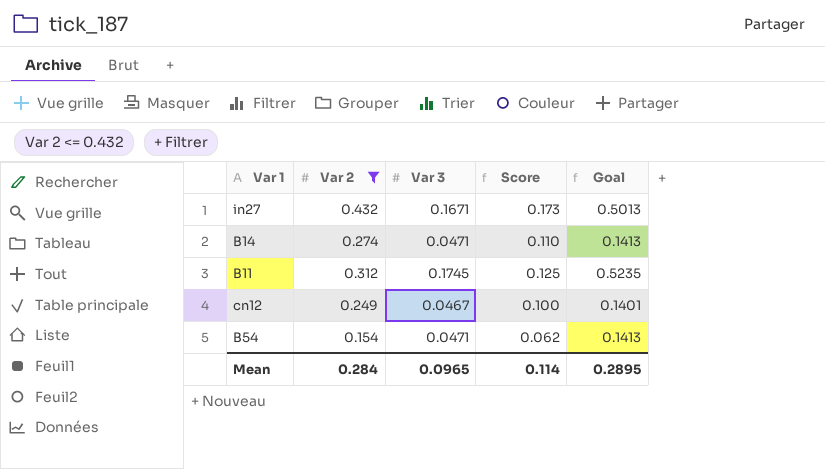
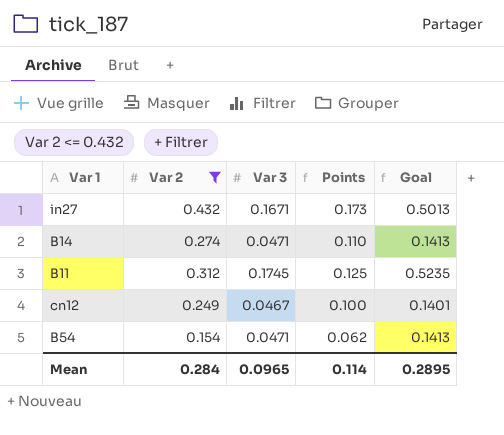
column name: Score -> Points

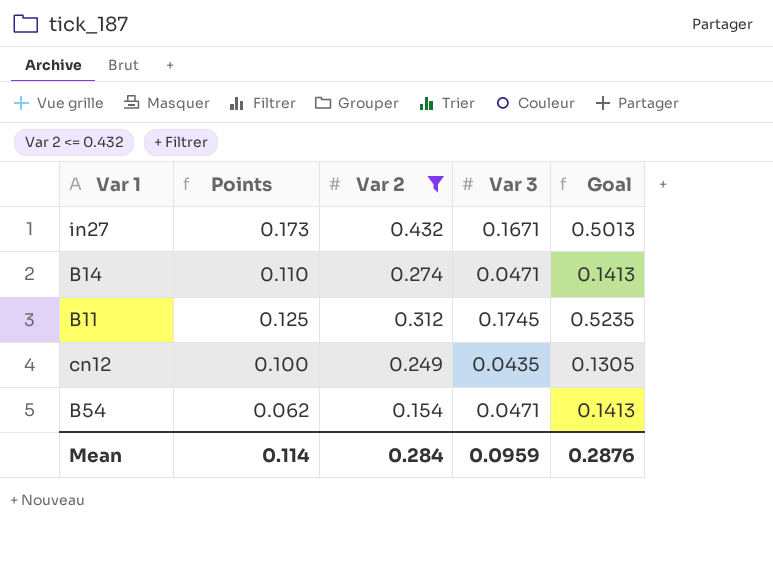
column Points | position: 4 -> 2
cn12 | Var 3: 0.0467 -> 0.0435
cn12 | Goal: 0.1401 -> 0.1305
Mean | Var 3: 0.0965 -> 0.0959
Mean | Goal: 0.2895 -> 0.2876

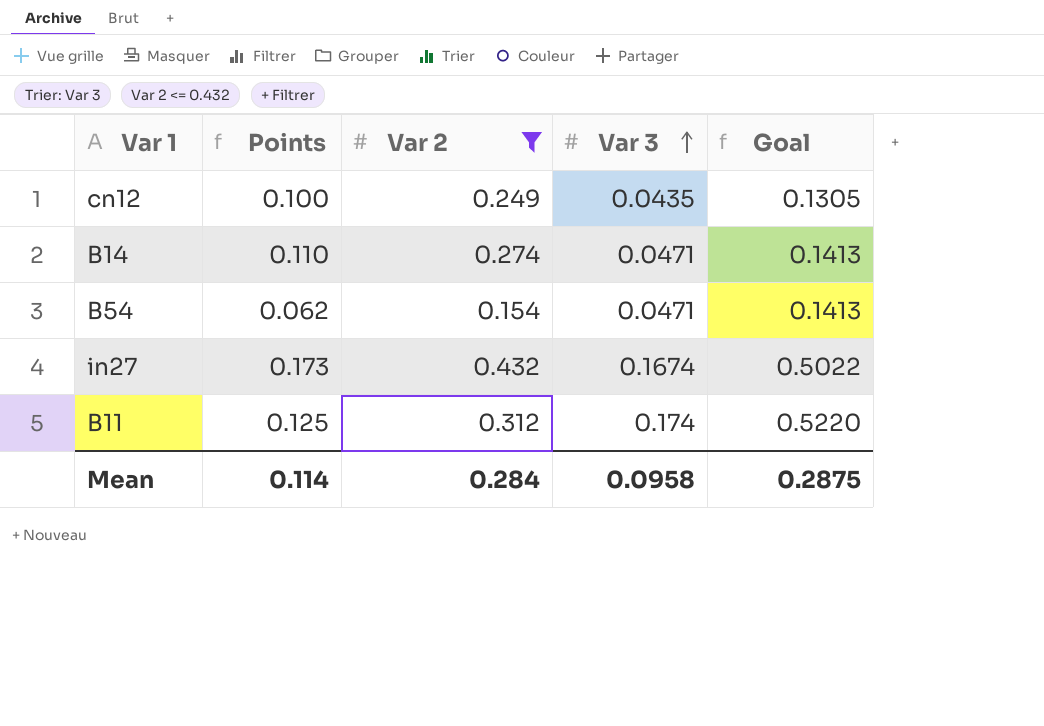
row order: none -> Var 3 ascending
in27 | Var 3: 0.1671 -> 0.1674
in27 | Goal: 0.5013 -> 0.5022
B11 | Var 3: 0.1745 -> 0.174
B11 | Goal: 0.5235 -> 0.5220
Mean | Var 3: 0.0959 -> 0.0958
Mean | Goal: 0.2876 -> 0.2875

